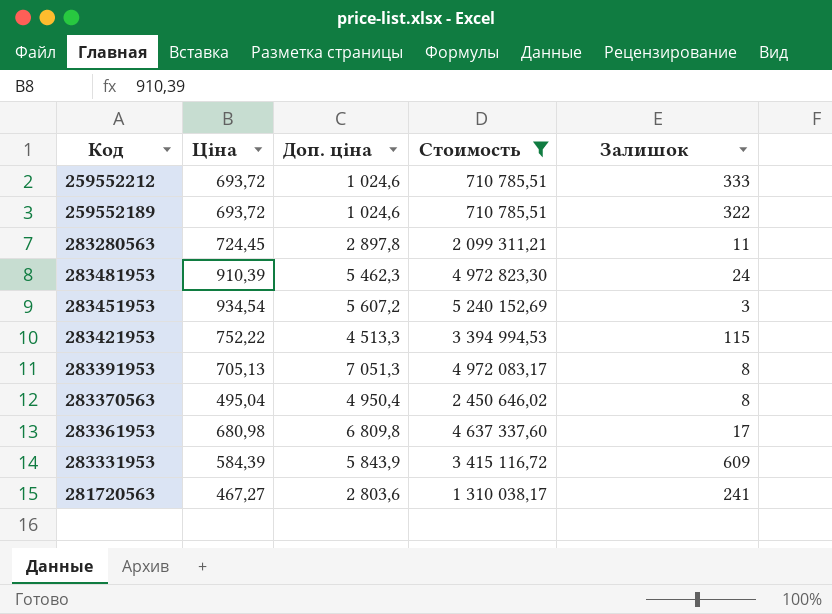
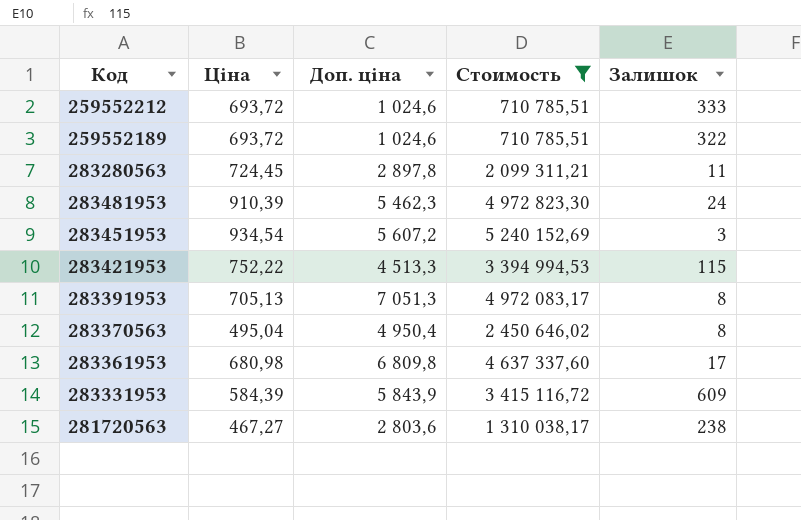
281720563 | Залишок: 241 -> 238

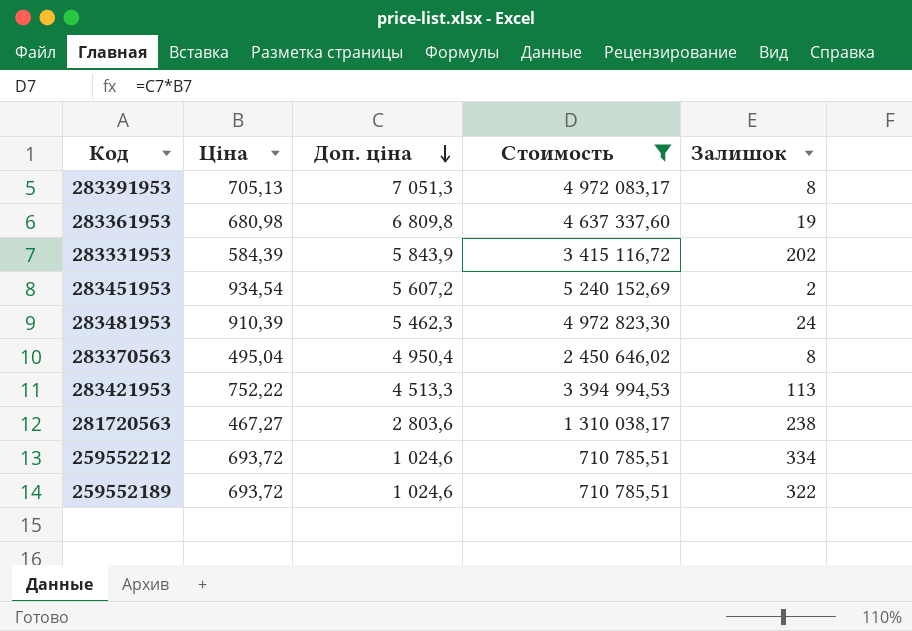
row order: none -> Доп. ціна descending
row 283280563: 724,45 | 2 897,8 | 2 099 311,21 | 11 -> none
283361953 | Залишок: 17 -> 19
283331953 | Залишок: 609 -> 202
283451953 | Залишок: 3 -> 2
283421953 | Залишок: 115 -> 113
259552212 | Залишок: 333 -> 334

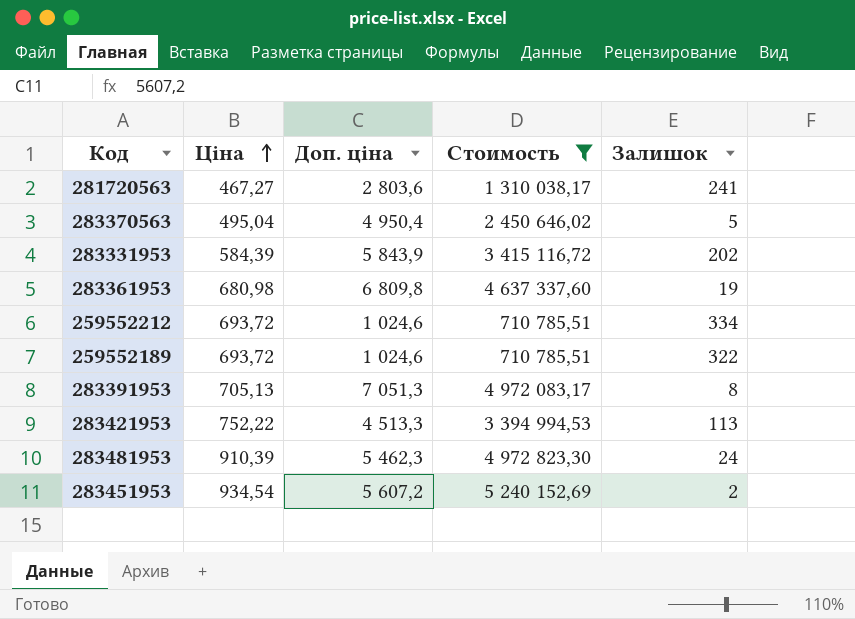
row order: Доп. ціна descending -> Ціна ascending
281720563 | Залишок: 238 -> 241
283370563 | Залишок: 8 -> 5

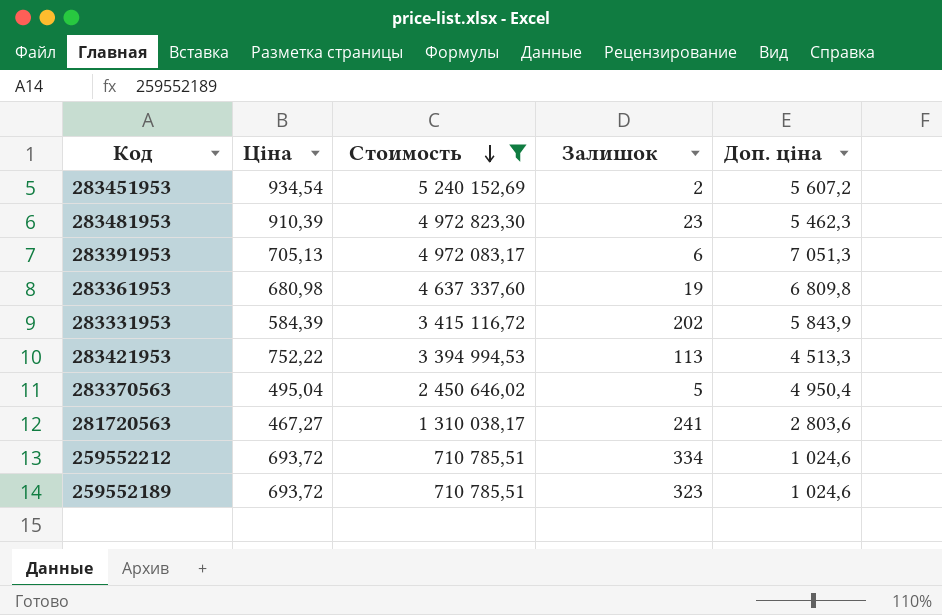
row order: Ціна ascending -> Стоимость descending
column Доп. ціна | position: 3 -> 5
283481953 | Залишок: 24 -> 23
283391953 | Залишок: 8 -> 6
259552189 | Залишок: 322 -> 323

